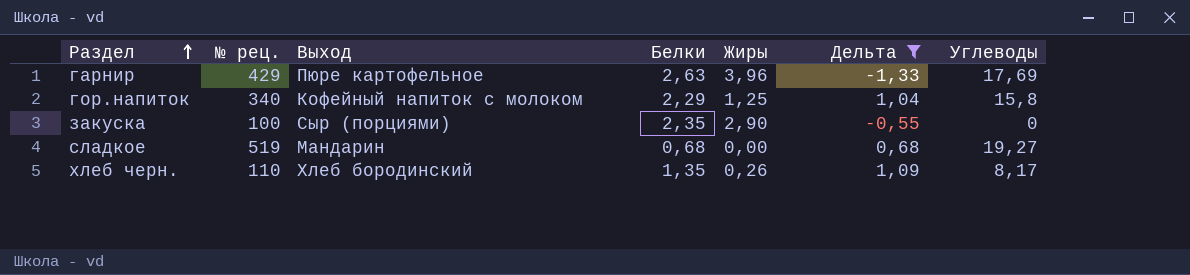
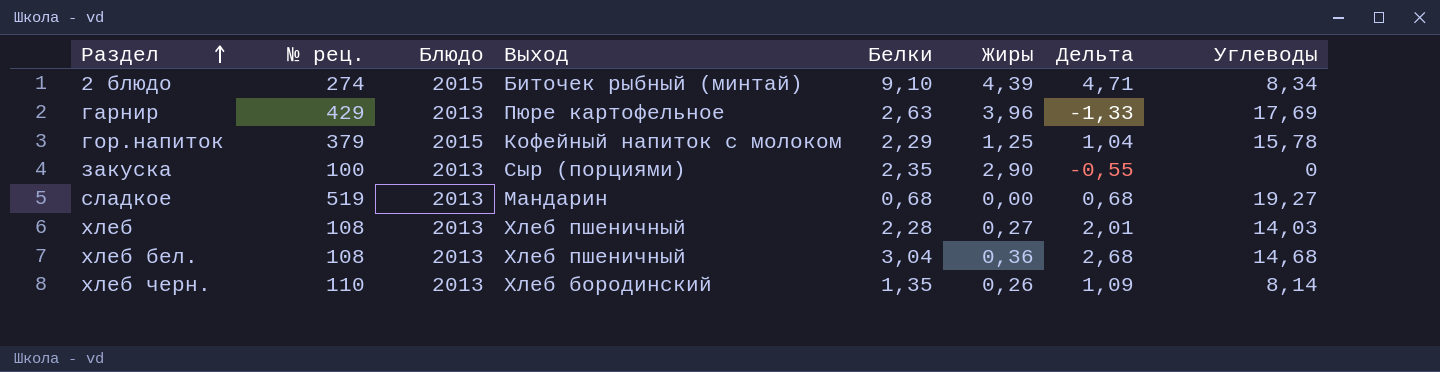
filter: Дельта <= 1,09 -> none
column Блюдо | position: none -> 3
гор.напиток | № рец.: 340 -> 379
гор.напиток | Углеводы: 15,8 -> 15,78
хлеб черн. | Углеводы: 8,17 -> 8,14

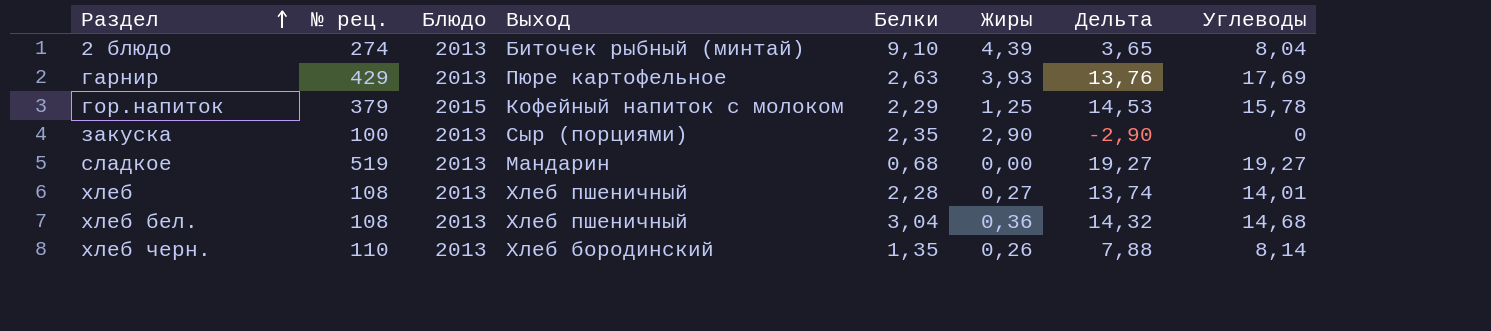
column Дельта | formula: [Белки] - [Жиры] -> [Углеводы] - [Жиры]
2 блюдо | Блюдо: 2015 -> 2013
2 блюдо | Углеводы: 8,34 -> 8,04
гарнир | Жиры: 3,96 -> 3,93
хлеб | Углеводы: 14,03 -> 14,01

